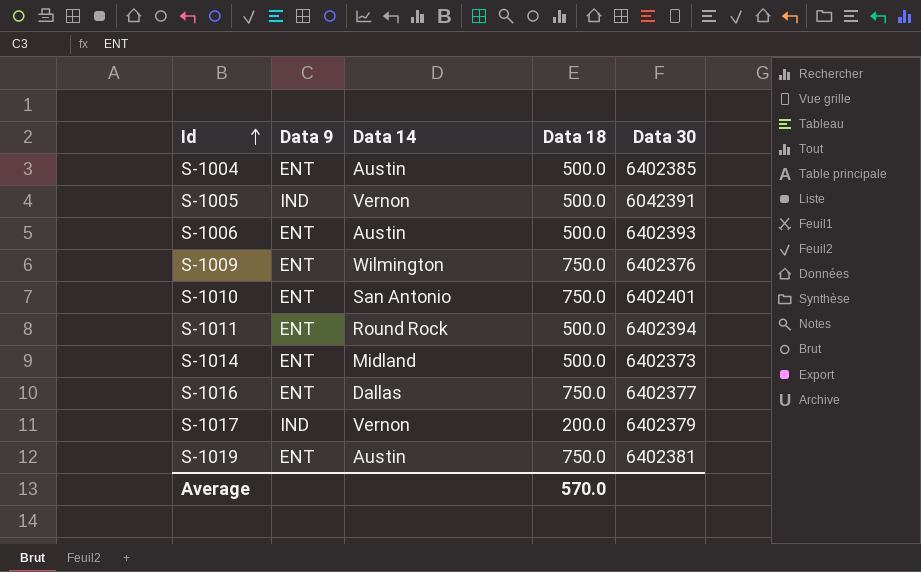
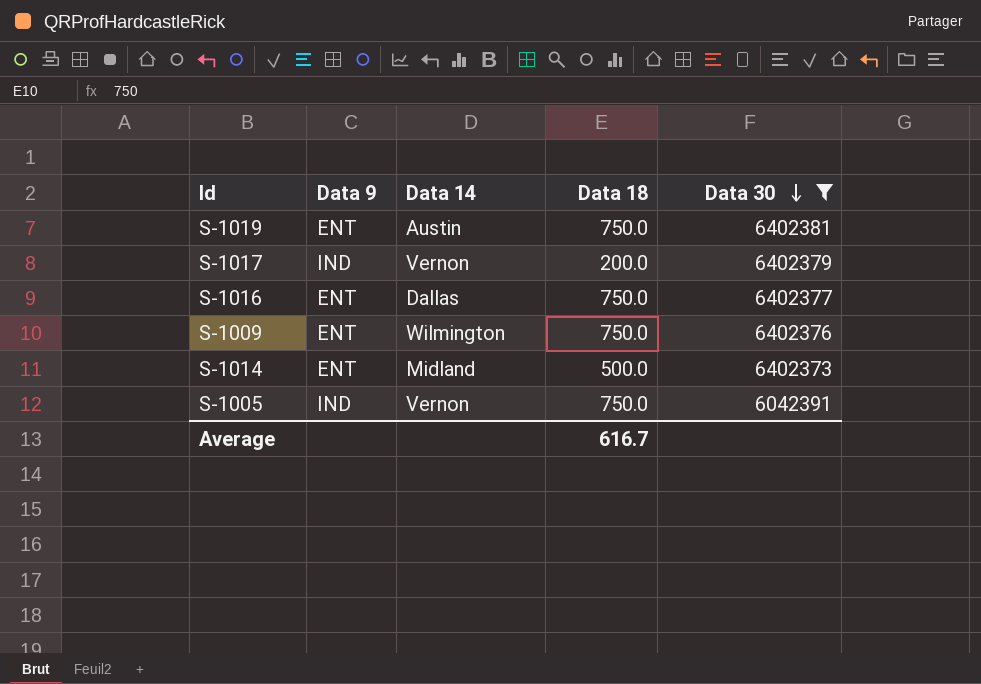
filter: none -> Data 30 <= 6402381
row order: Id ascending -> Data 30 descending
S-1005 | Data 18: 500.0 -> 750.0
Average | Data 18: 570.0 -> 616.7

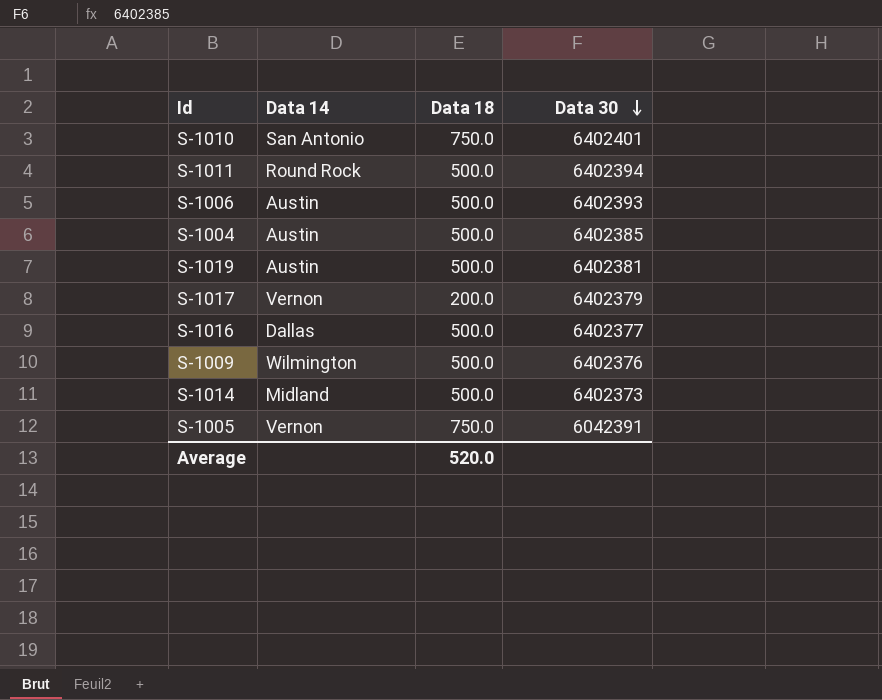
filter: Data 30 <= 6402381 -> none
column Data 9 | position: 2 -> none
S-1019 | Data 18: 750.0 -> 500.0
S-1016 | Data 18: 750.0 -> 500.0
S-1009 | Data 18: 750.0 -> 500.0
Average | Data 18: 616.7 -> 520.0

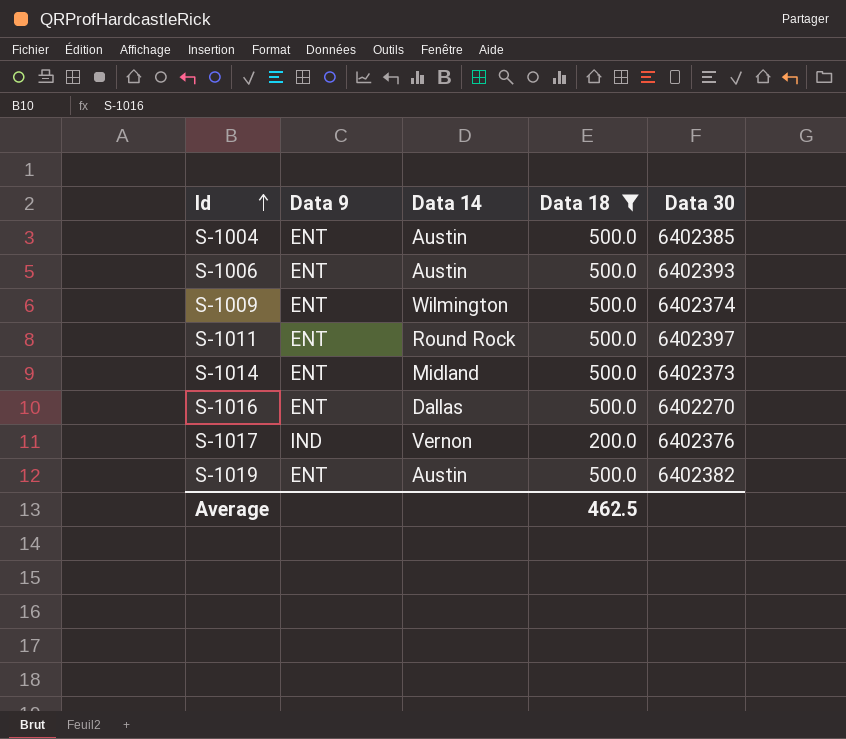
filter: none -> Data 18 != 750.0
row order: Data 30 descending -> Id ascending
column Data 9 | position: none -> 2
S-1009 | Data 30: 6402376 -> 6402374
S-1011 | Data 30: 6402394 -> 6402397
S-1016 | Data 30: 6402377 -> 6402270
S-1017 | Data 30: 6402379 -> 6402376
S-1019 | Data 30: 6402381 -> 6402382
Average | Data 18: 520.0 -> 462.5

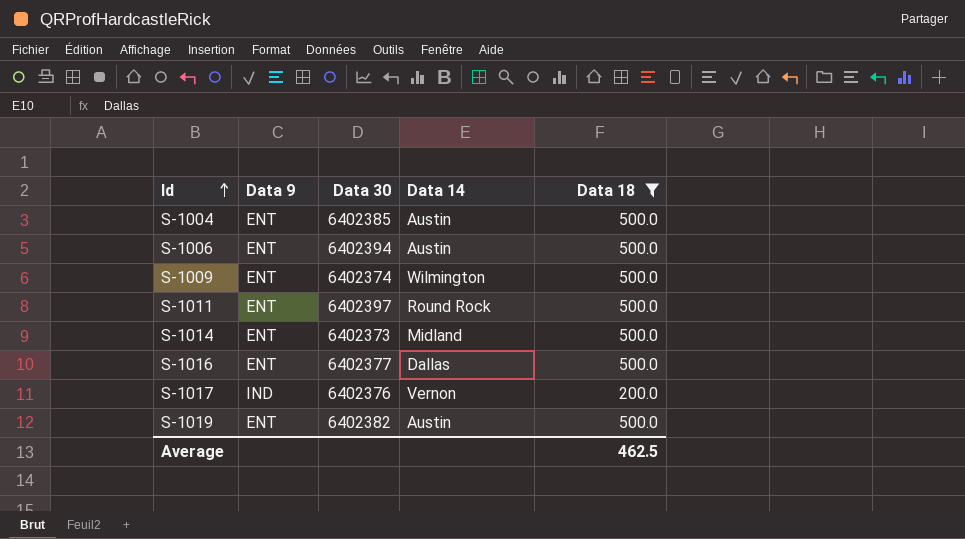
column Data 30 | position: 5 -> 3
S-1006 | Data 30: 6402393 -> 6402394
S-1016 | Data 30: 6402270 -> 6402377

